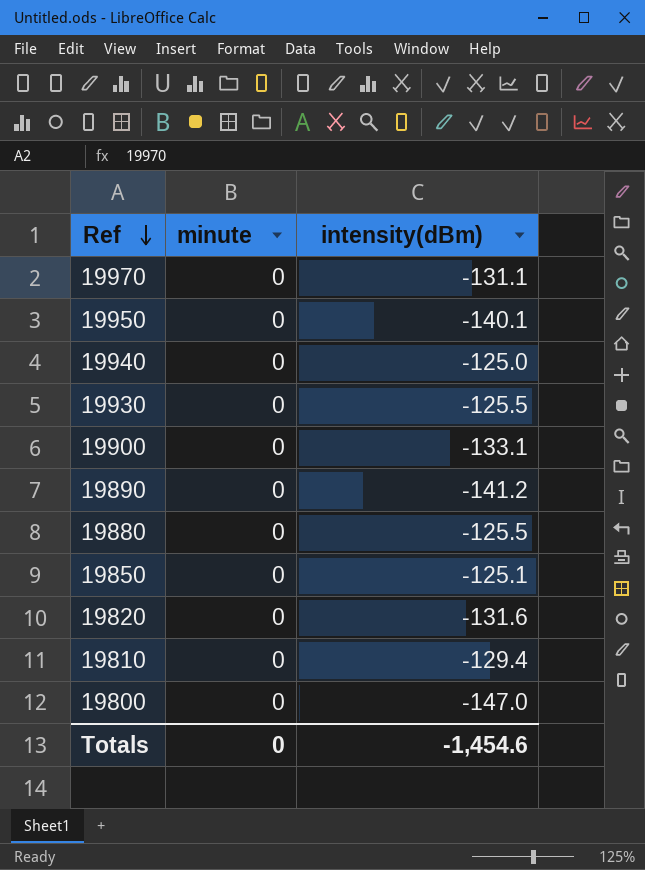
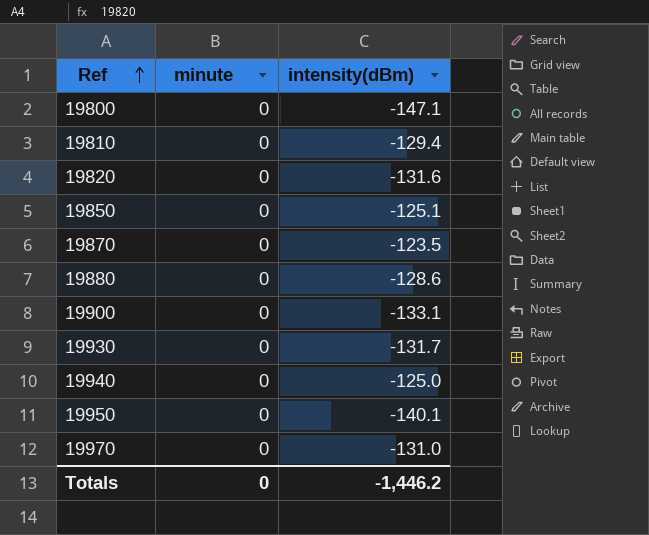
row order: Ref descending -> Ref ascending
row 19890: 0 | -141.2 -> none
19800 | intensity(dBm): -147.0 -> -147.1
row 19870: none -> 0 | -123.5
19880 | intensity(dBm): -125.5 -> -128.6
19930 | intensity(dBm): -125.5 -> -131.7
19970 | intensity(dBm): -131.1 -> -131.0
Totals | intensity(dBm): -1,454.6 -> -1,446.2

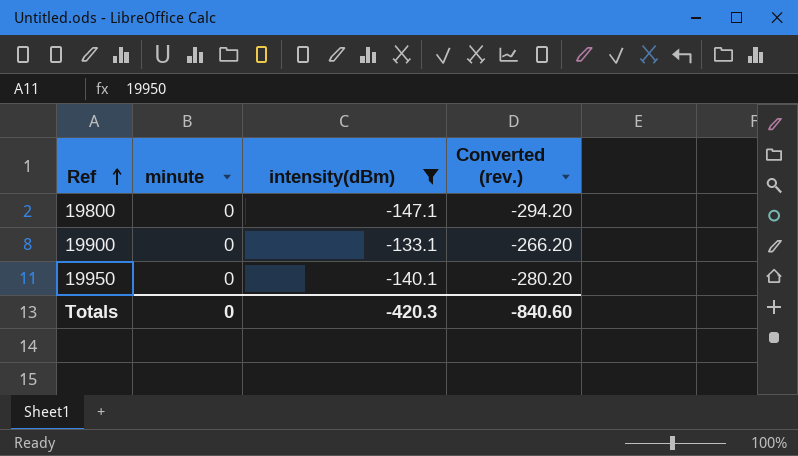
filter: none -> intensity(dBm) <= -133.1
column Converted (rev.) | formula: none -> [intensity(dBm)] * 2
Totals | intensity(dBm): -1,446.2 -> -420.3

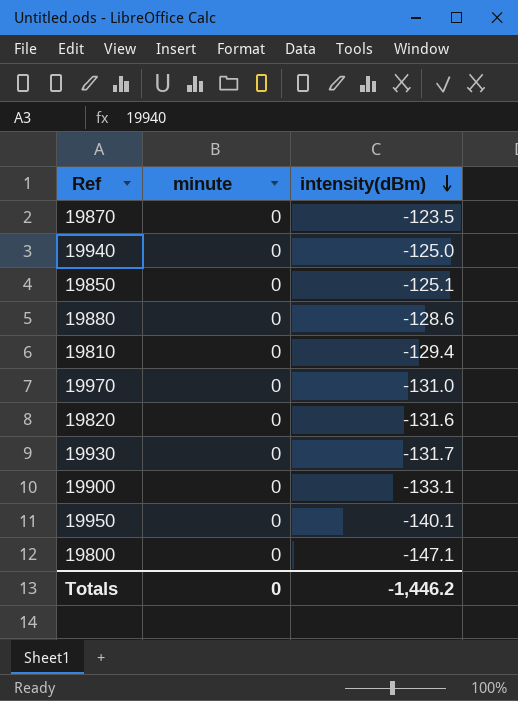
filter: intensity(dBm) <= -133.1 -> none
row order: Ref ascending -> intensity(dBm) descending
column Converted (rev.) | formula: [intensity(dBm)] * 2 -> none
Totals | intensity(dBm): -420.3 -> -1,446.2

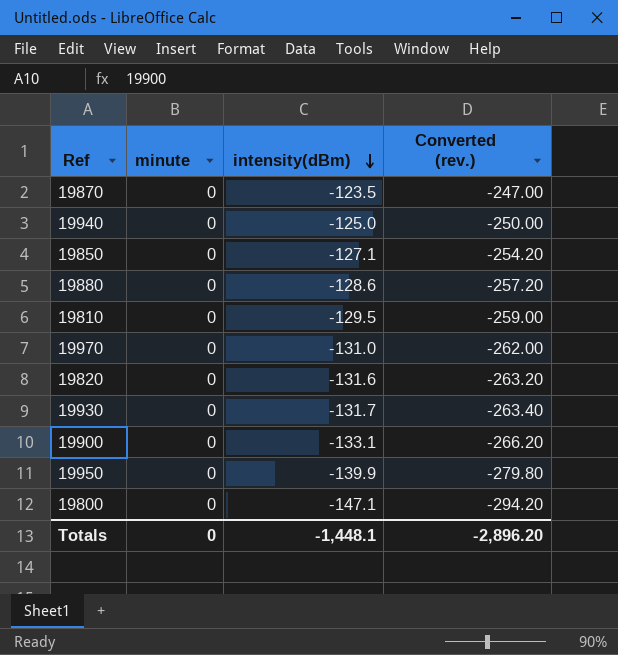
column Converted (rev.) | formula: none -> [intensity(dBm)] * 2
19850 | intensity(dBm): -125.1 -> -127.1
19810 | intensity(dBm): -129.4 -> -129.5
19950 | intensity(dBm): -140.1 -> -139.9
Totals | intensity(dBm): -1,446.2 -> -1,448.1

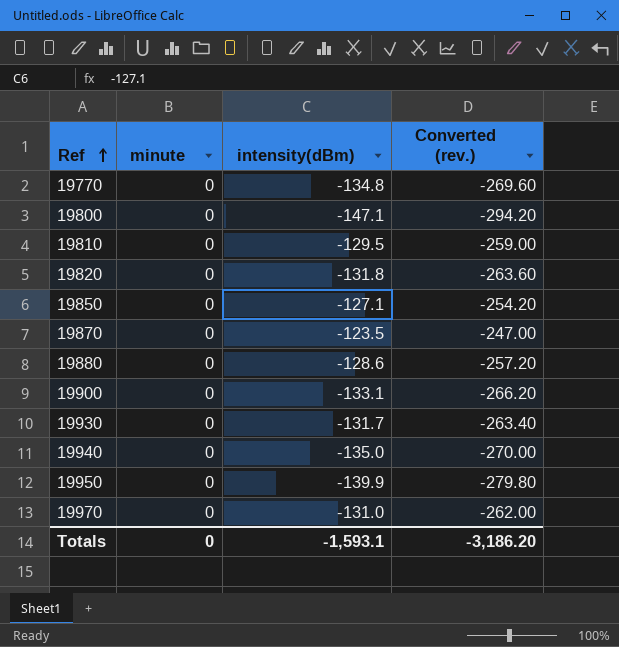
row order: intensity(dBm) descending -> Ref ascending
row 19770: none -> 0 | -134.8 | -269.60
19820 | intensity(dBm): -131.6 -> -131.8
19820 | Converted (rev.): -263.20 -> -263.60
19940 | intensity(dBm): -125.0 -> -135.0
19940 | Converted (rev.): -250.00 -> -270.00
Totals | intensity(dBm): -1,448.1 -> -1,593.1
Totals | Converted (rev.): -2,896.20 -> -3,186.20

